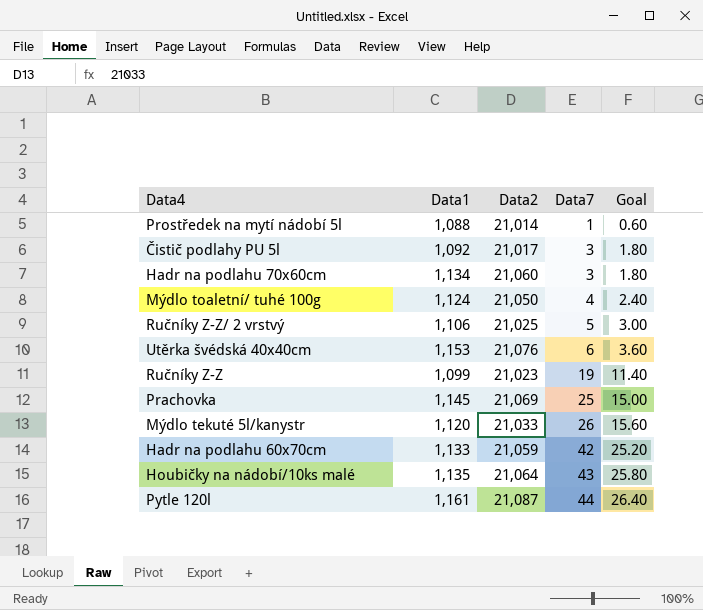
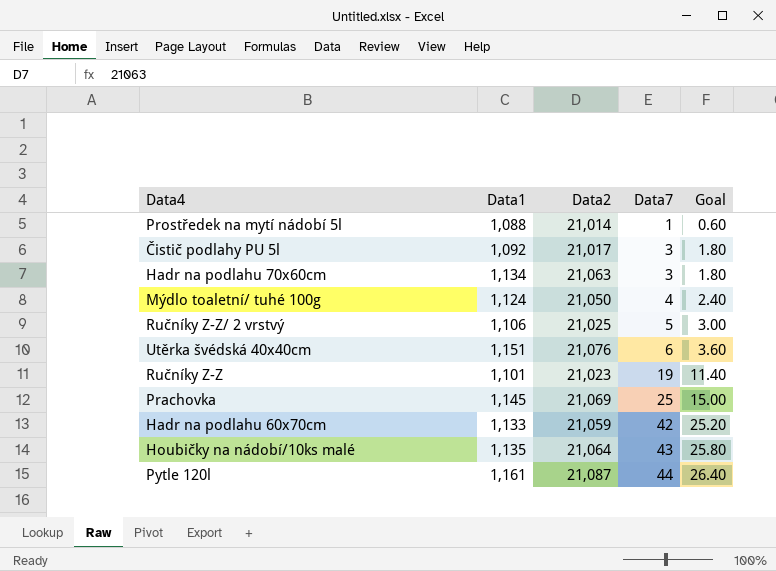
row Mýdlo tekuté 5l/kanystr: 1,120 | 21,033 | 26 | 15.60 -> none
Hadr na podlahu 70x60cm | Data2: 21,060 -> 21,063
Utěrka švédská 40x40cm | Data1: 1,153 -> 1,151
Ručníky Z-Z | Data1: 1,099 -> 1,101

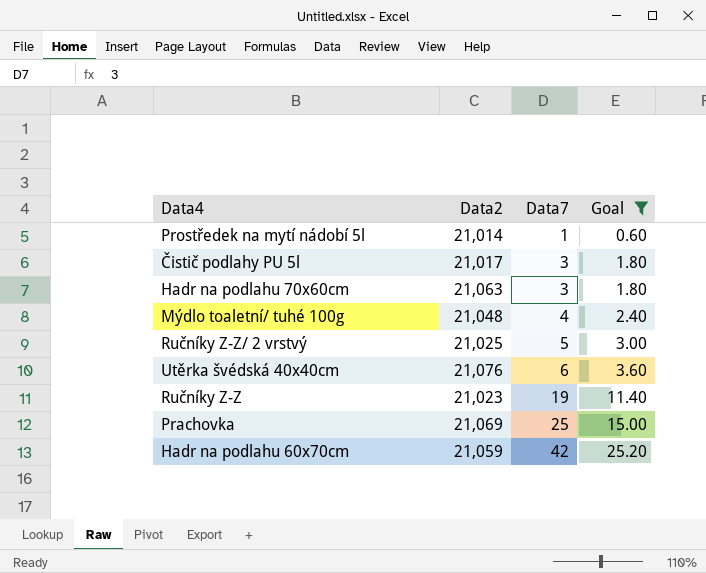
filter: none -> Goal <= 25.20
column Data1 | position: 2 -> none
Mýdlo toaletní/ tuhé 100g | Data2: 21,050 -> 21,048

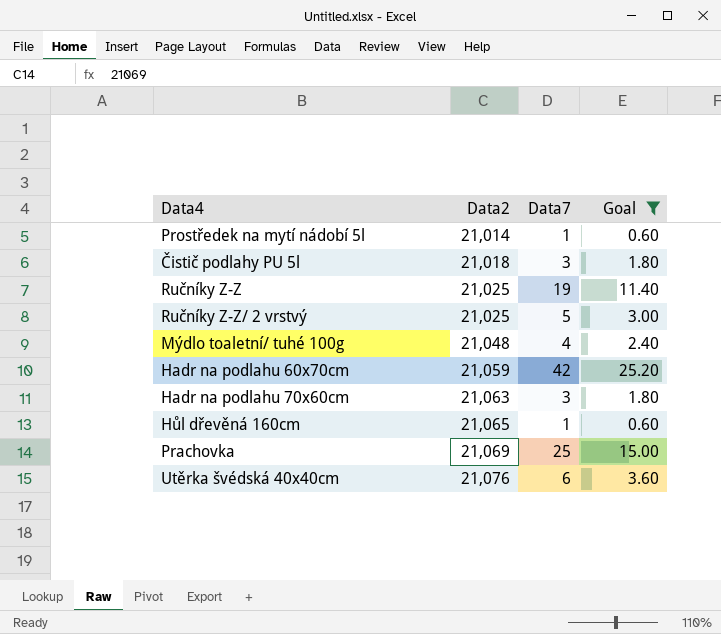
row order: Data7 ascending -> Data2 ascending
Čistič podlahy PU 5l | Data2: 21,017 -> 21,018
Ručníky Z-Z | Data2: 21,023 -> 21,025
row Hůl dřevěná 160cm: none -> 21,065 | 1 | 0.60

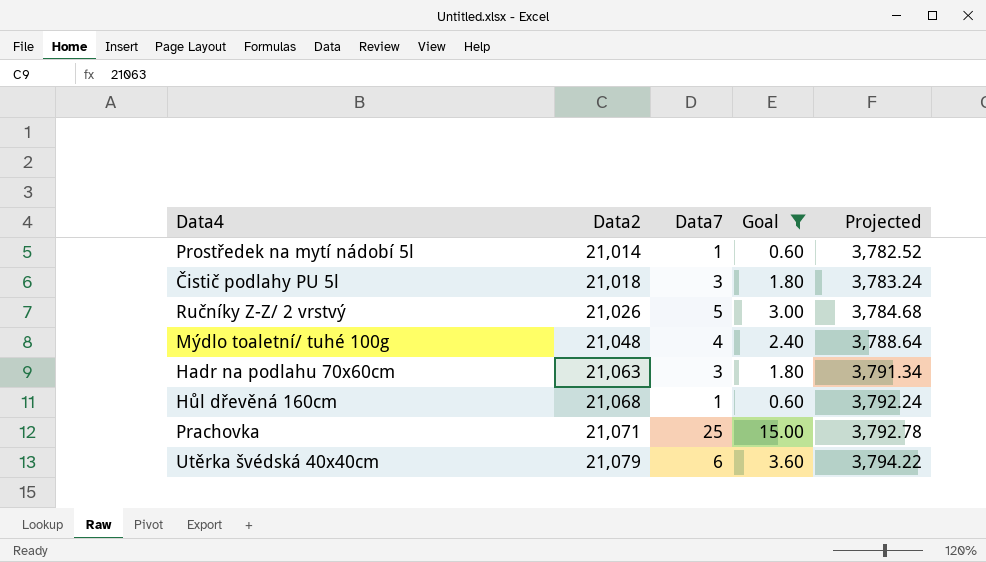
column Projected | formula: none -> [Data2] * 0.18
row Ručníky Z-Z: 21,025 | 19 | 11.40 -> none
row Hadr na podlahu 60x70cm: 21,059 | 42 | 25.20 -> none
Ručníky Z-Z/ 2 vrstvý | Data2: 21,025 -> 21,026
Hůl dřevěná 160cm | Data2: 21,065 -> 21,068
Prachovka | Data2: 21,069 -> 21,071
Utěrka švédská 40x40cm | Data2: 21,076 -> 21,079

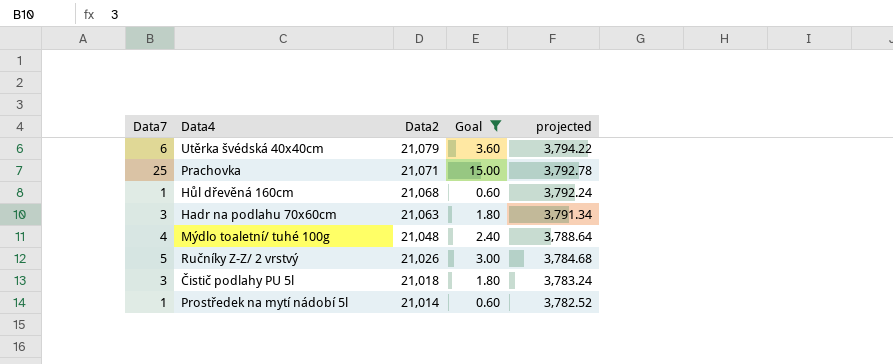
row order: Data2 ascending -> Data2 descending
column Data7 | position: 3 -> 1
column name: Projected -> projected

